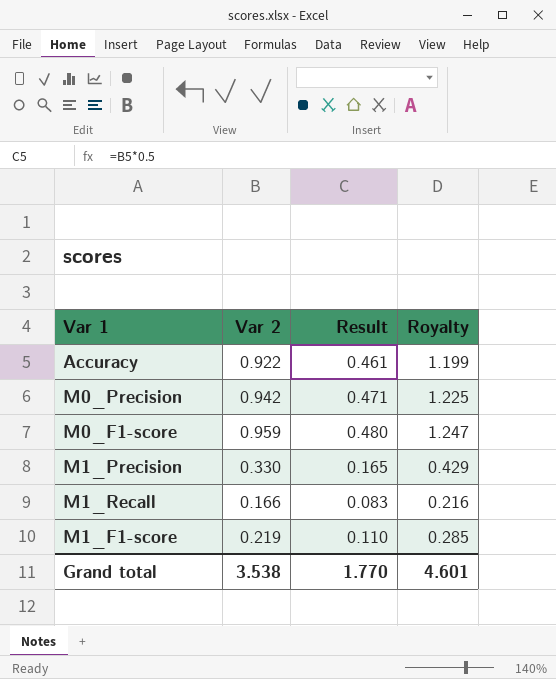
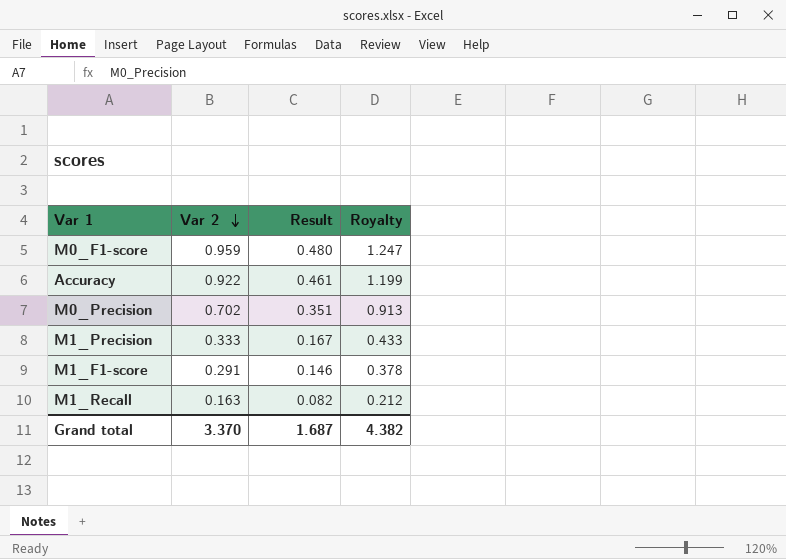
row order: none -> Var 2 descending
M0_Precision | Var 2: 0.942 -> 0.702
M0_Precision | Result: 0.471 -> 0.351
M0_Precision | Royalty: 1.225 -> 0.913
M1_Precision | Var 2: 0.330 -> 0.333
M1_Precision | Result: 0.165 -> 0.167
M1_Precision | Royalty: 0.429 -> 0.433
M1_F1-score | Var 2: 0.219 -> 0.291
M1_F1-score | Result: 0.110 -> 0.146
M1_F1-score | Royalty: 0.285 -> 0.378
M1_Recall | Var 2: 0.166 -> 0.163
M1_Recall | Result: 0.083 -> 0.082
M1_Recall | Royalty: 0.216 -> 0.212
Grand total | Var 2: 3.538 -> 3.370
Grand total | Result: 1.770 -> 1.687
Grand total | Royalty: 4.601 -> 4.382

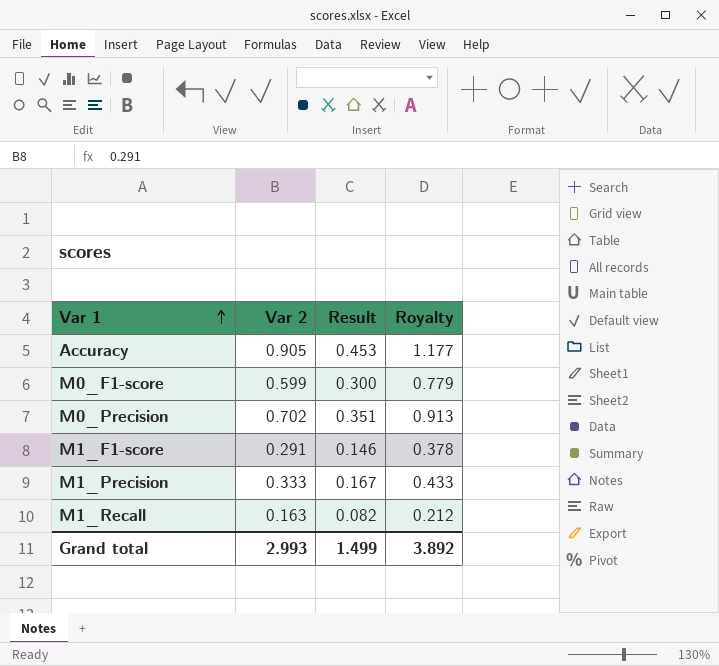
row order: Var 2 descending -> Var 1 ascending
Accuracy | Var 2: 0.922 -> 0.905
Accuracy | Result: 0.461 -> 0.453
Accuracy | Royalty: 1.199 -> 1.177
M0_F1-score | Var 2: 0.959 -> 0.599
M0_F1-score | Result: 0.480 -> 0.300
M0_F1-score | Royalty: 1.247 -> 0.779
Grand total | Var 2: 3.370 -> 2.993
Grand total | Result: 1.687 -> 1.499
Grand total | Royalty: 4.382 -> 3.892

